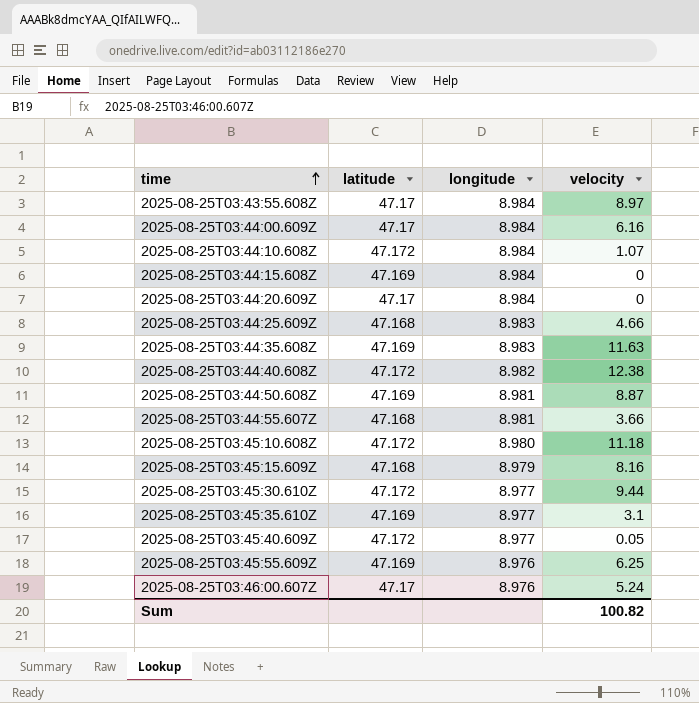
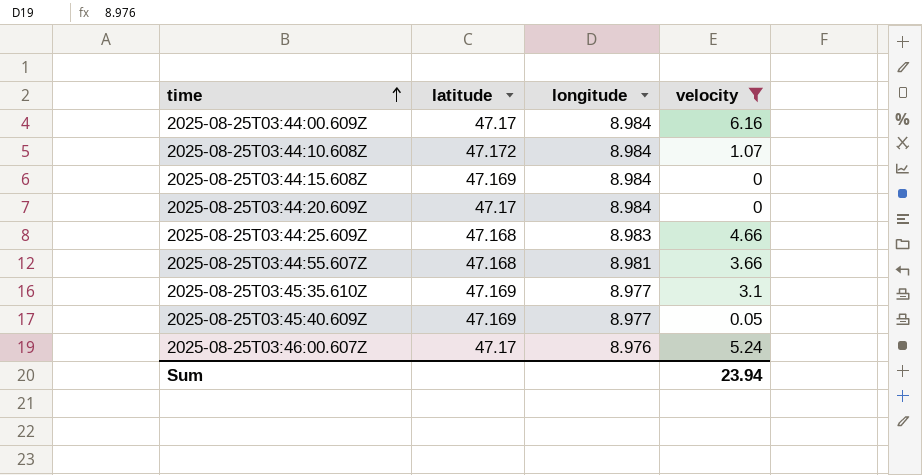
filter: none -> velocity <= 6.16
2025-08-25T03:45:40.609Z | latitude: 47.172 -> 47.169
Sum | velocity: 100.82 -> 23.94

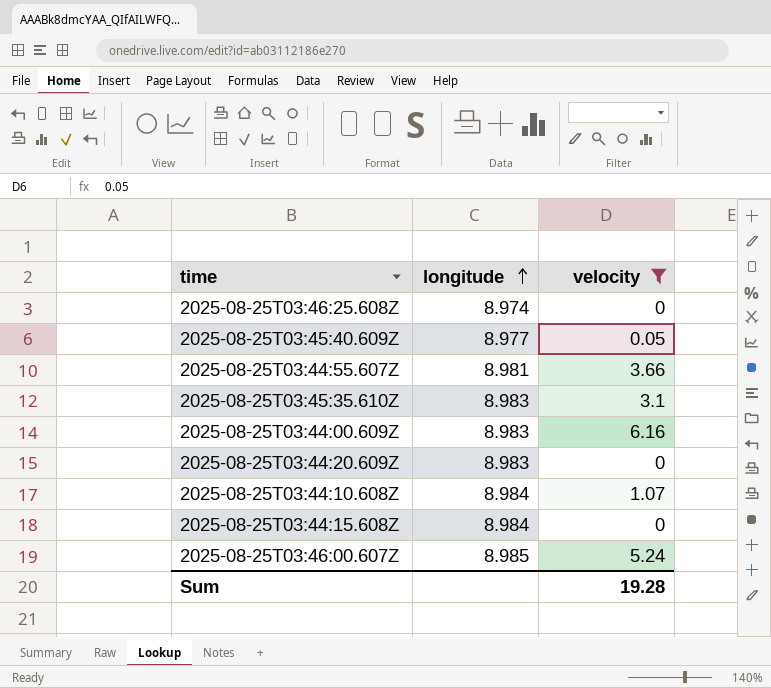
row order: time ascending -> longitude ascending
column latitude | position: 2 -> none
row 2025-08-25T03:44:25.609Z: 47.168 | 8.983 | 4.66 -> none
row 2025-08-25T03:46:25.608Z: none -> 8.974 | 0
2025-08-25T03:45:35.610Z | longitude: 8.977 -> 8.983
2025-08-25T03:44:00.609Z | longitude: 8.984 -> 8.983
2025-08-25T03:44:20.609Z | longitude: 8.984 -> 8.983
2025-08-25T03:46:00.607Z | longitude: 8.976 -> 8.985
Sum | velocity: 23.94 -> 19.28

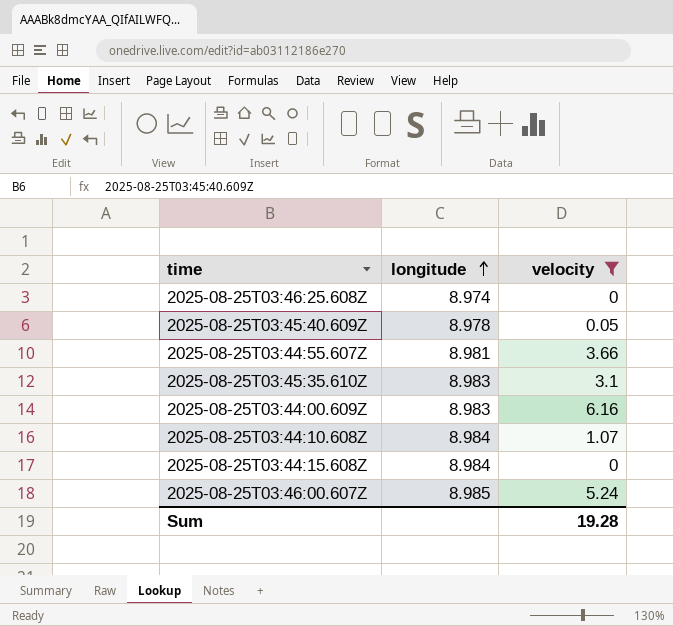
row 2025-08-25T03:44:20.609Z: 8.983 | 0 -> none
2025-08-25T03:45:40.609Z | longitude: 8.977 -> 8.978

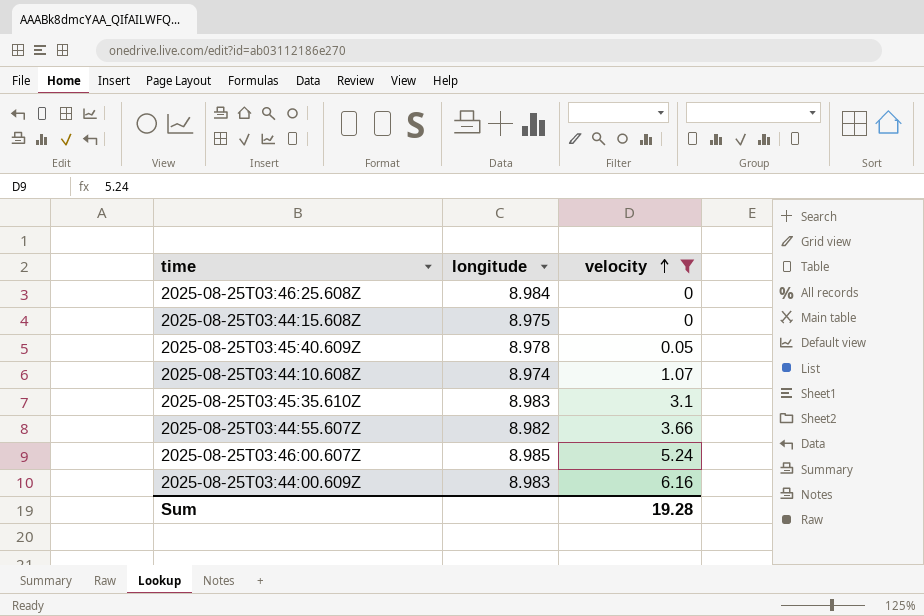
row order: longitude ascending -> velocity ascending
2025-08-25T03:46:25.608Z | longitude: 8.974 -> 8.984
2025-08-25T03:44:15.608Z | longitude: 8.984 -> 8.975
2025-08-25T03:44:10.608Z | longitude: 8.984 -> 8.974
2025-08-25T03:44:55.607Z | longitude: 8.981 -> 8.982

